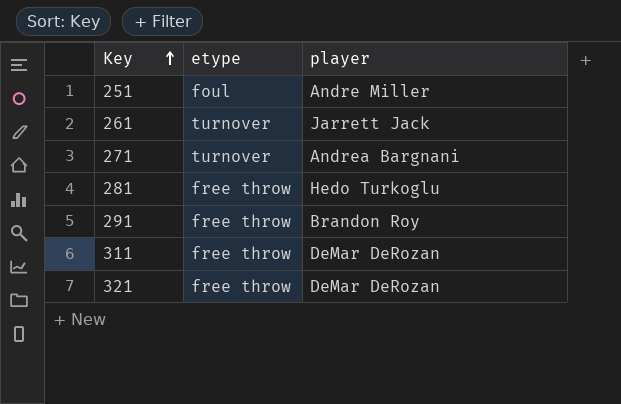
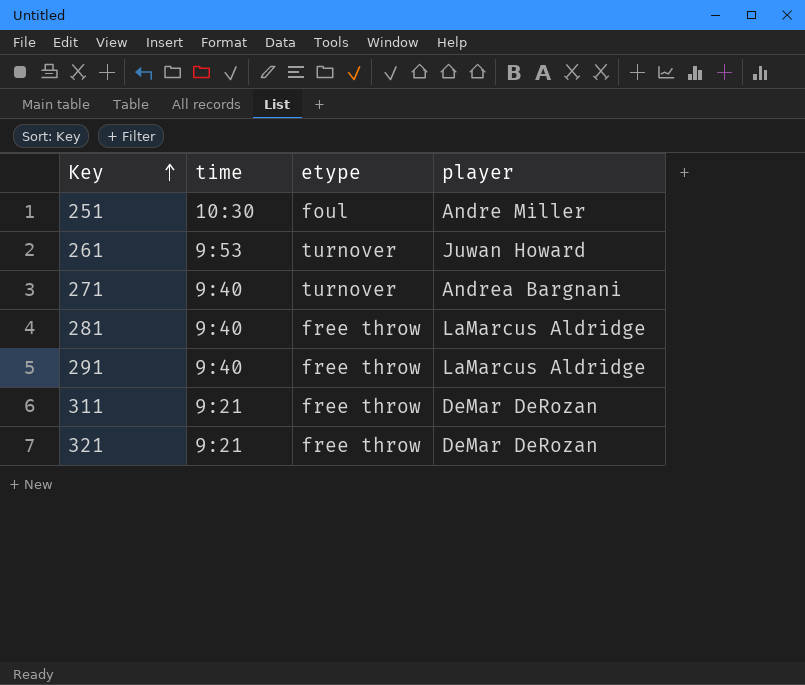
column time | position: none -> 2
261 | player: Jarrett Jack -> Juwan Howard
281 | player: Hedo Turkoglu -> LaMarcus Aldridge
291 | player: Brandon Roy -> LaMarcus Aldridge

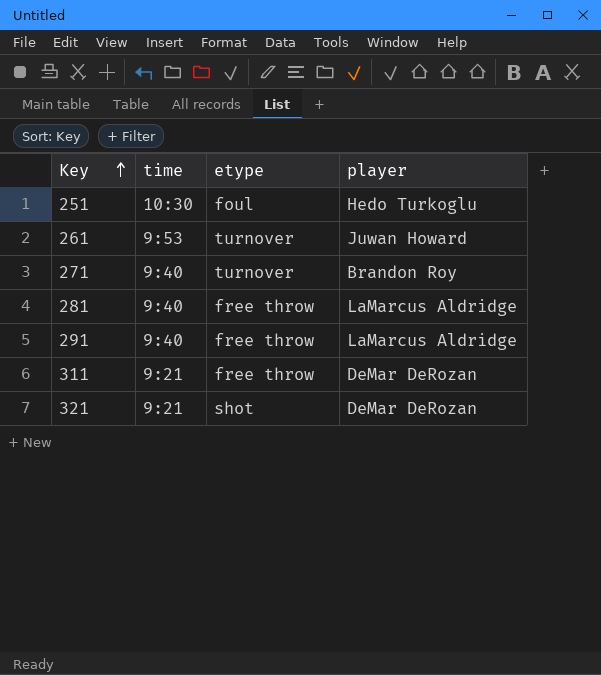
251 | player: Andre Miller -> Hedo Turkoglu
271 | player: Andrea Bargnani -> Brandon Roy
321 | etype: free throw -> shot

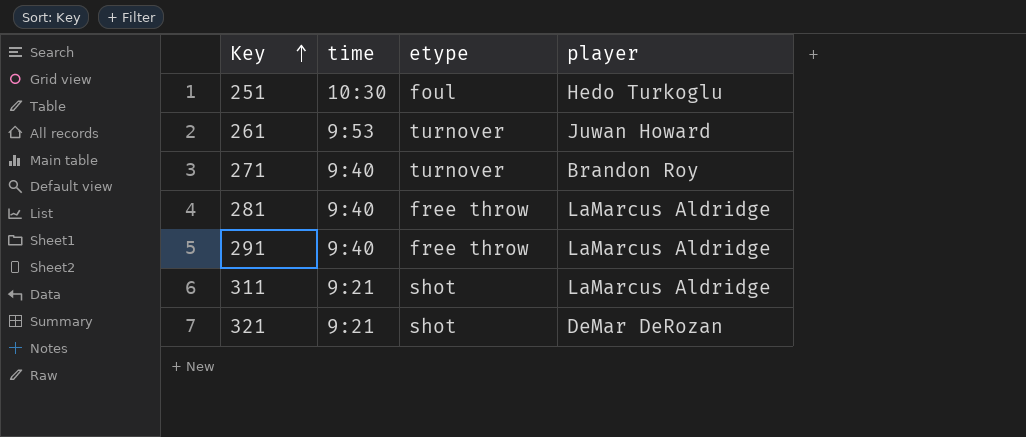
311 | etype: free throw -> shot
311 | player: DeMar DeRozan -> LaMarcus Aldridge

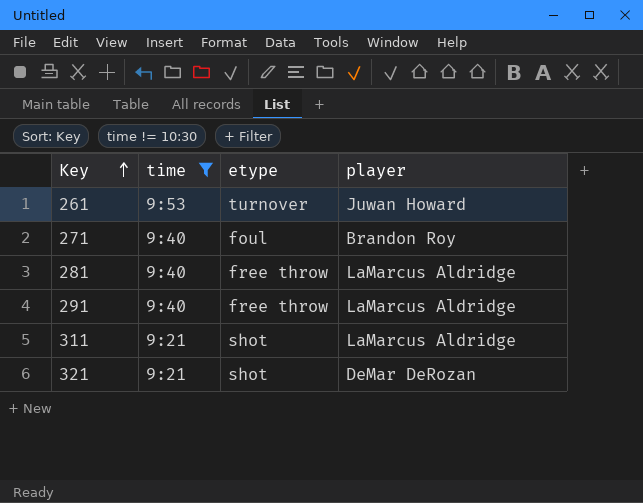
filter: none -> time != 10:30
271 | etype: turnover -> foul

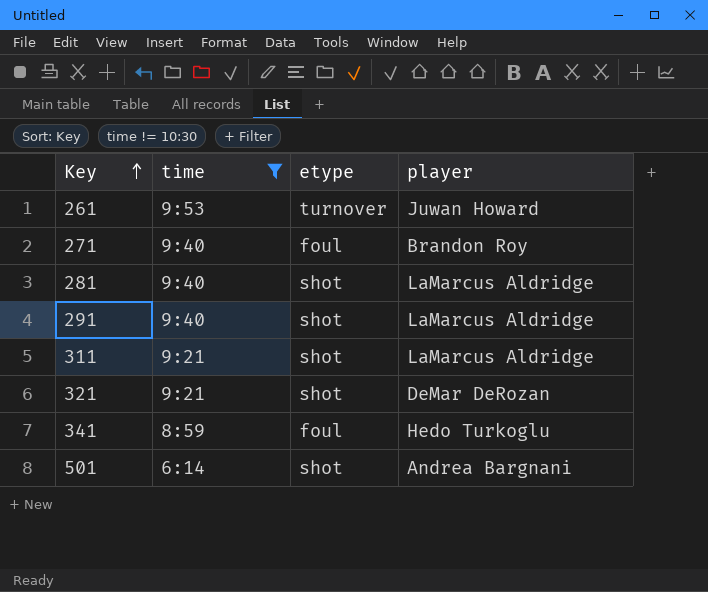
281 | etype: free throw -> shot
291 | etype: free throw -> shot
row 341: none -> 8:59 | foul | Hedo Turkoglu
row 501: none -> 6:14 | shot | Andrea Bargnani

